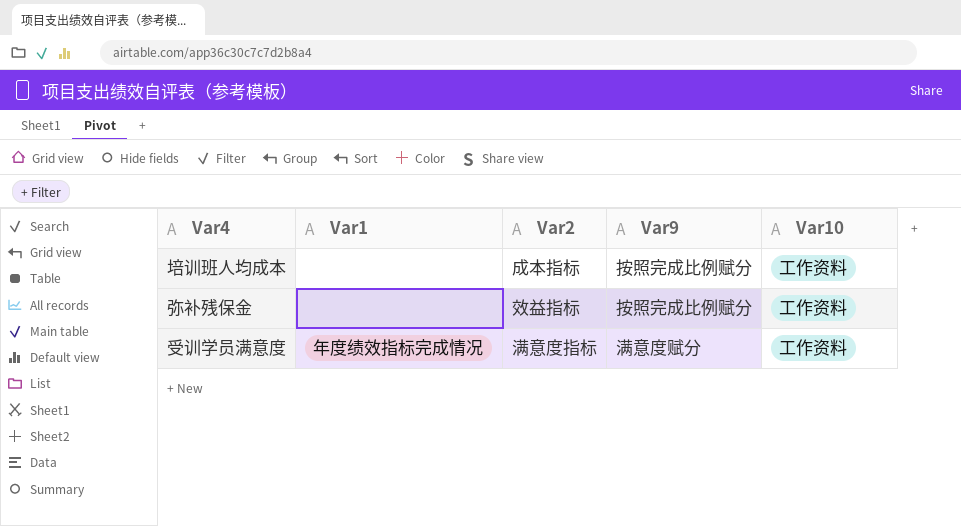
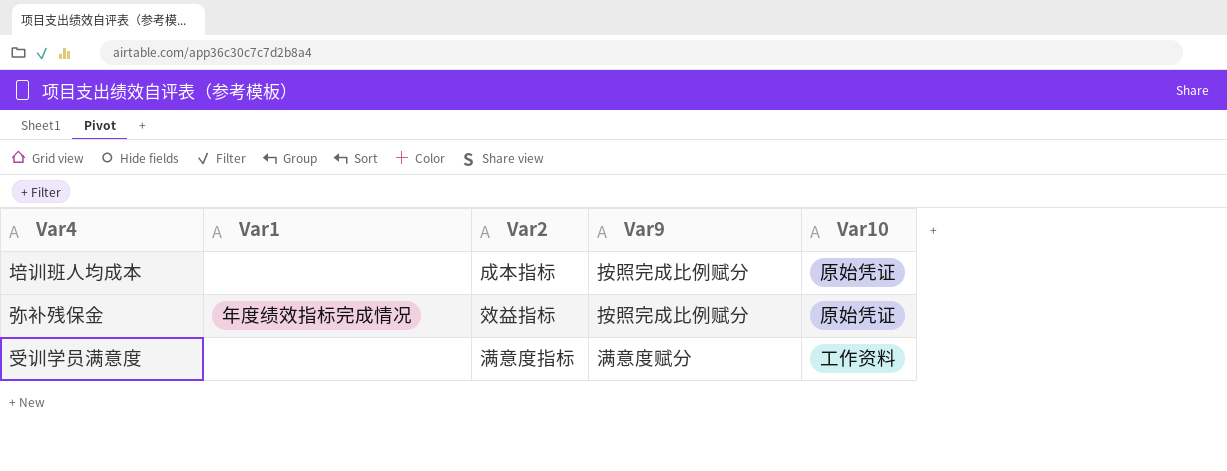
培训班人均成本 | Var10: 工作资料 -> 原始凭证
弥补残保金 | Var1: none -> 年度绩效指标完成情况
弥补残保金 | Var10: 工作资料 -> 原始凭证
受训学员满意度 | Var1: 年度绩效指标完成情况 -> none

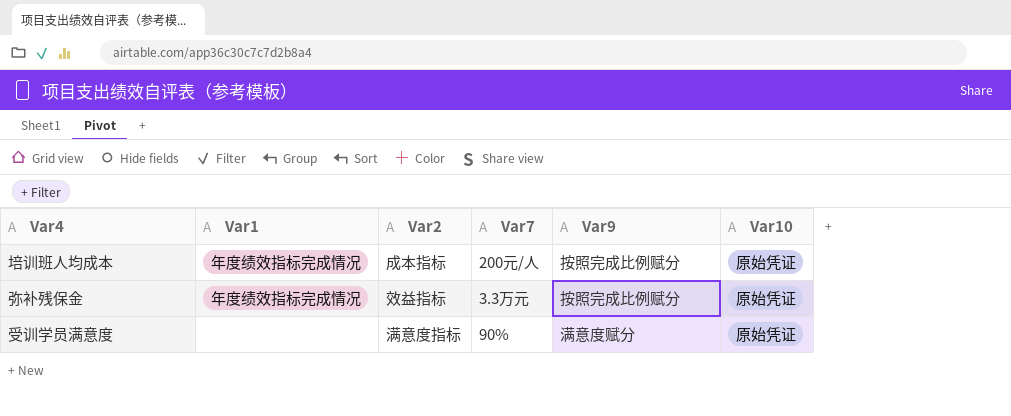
column Var7 | position: none -> 4
培训班人均成本 | Var1: none -> 年度绩效指标完成情况
受训学员满意度 | Var10: 工作资料 -> 原始凭证

